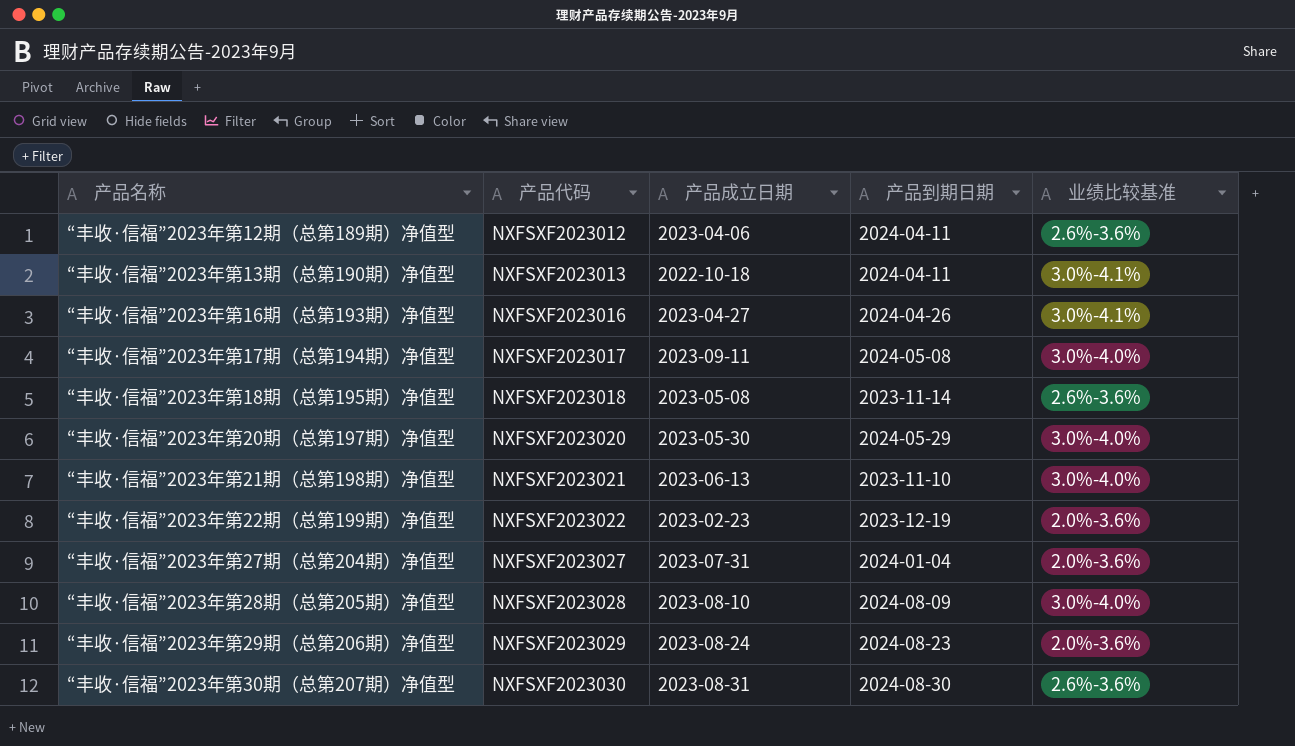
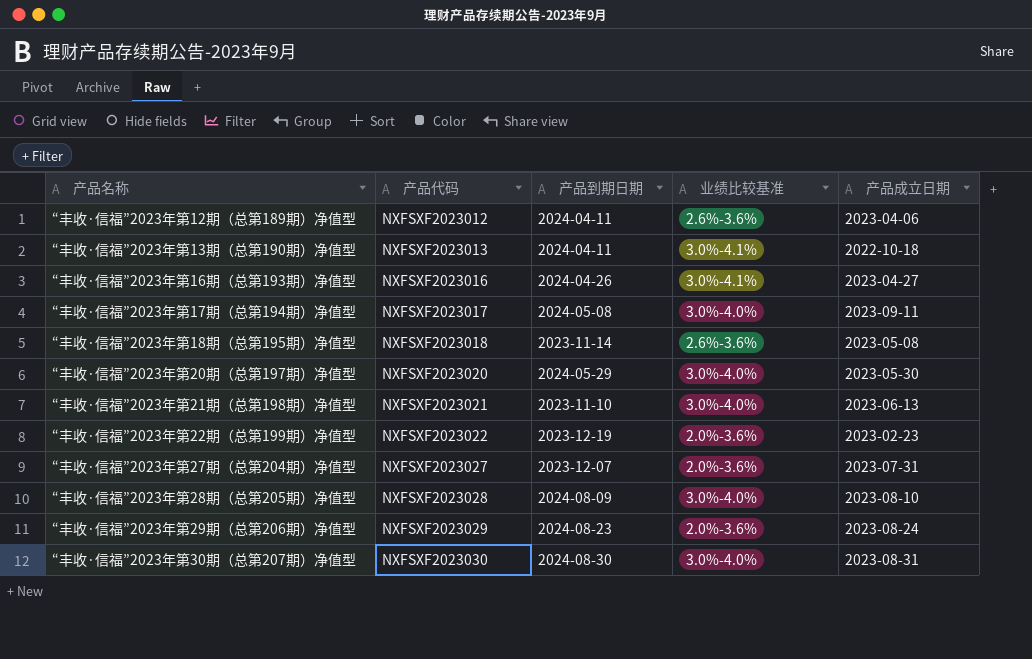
column 产品成立日期 | position: 3 -> 5
“丰收·信福”2023年第27期（总第204期）净值型 | 产品到期日期: 2024-01-04 -> 2023-12-07
“丰收·信福”2023年第30期（总第207期）净值型 | 业绩比较基准: 2.6%-3.6% -> 3.0%-4.0%

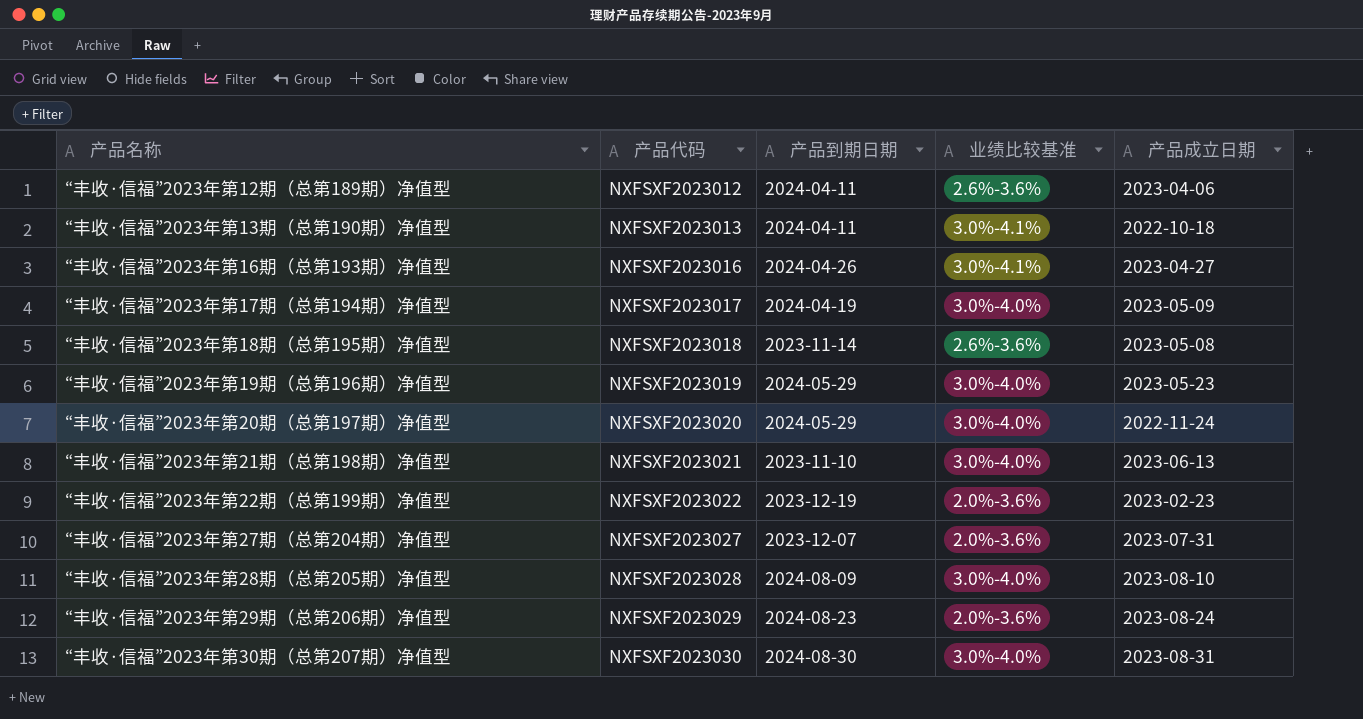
“丰收·信福”2023年第17期（总第194期）净值型 | 产品到期日期: 2024-05-08 -> 2024-04-19
“丰收·信福”2023年第17期（总第194期）净值型 | 产品成立日期: 2023-09-11 -> 2023-05-09
row “丰收·信福”2023年第19期（总第196期）净值型: none -> NXFSXF2023019 | 2024-05-29 | 3.0%-4.0% | 2023-05-23
“丰收·信福”2023年第20期（总第197期）净值型 | 产品成立日期: 2023-05-30 -> 2022-11-24

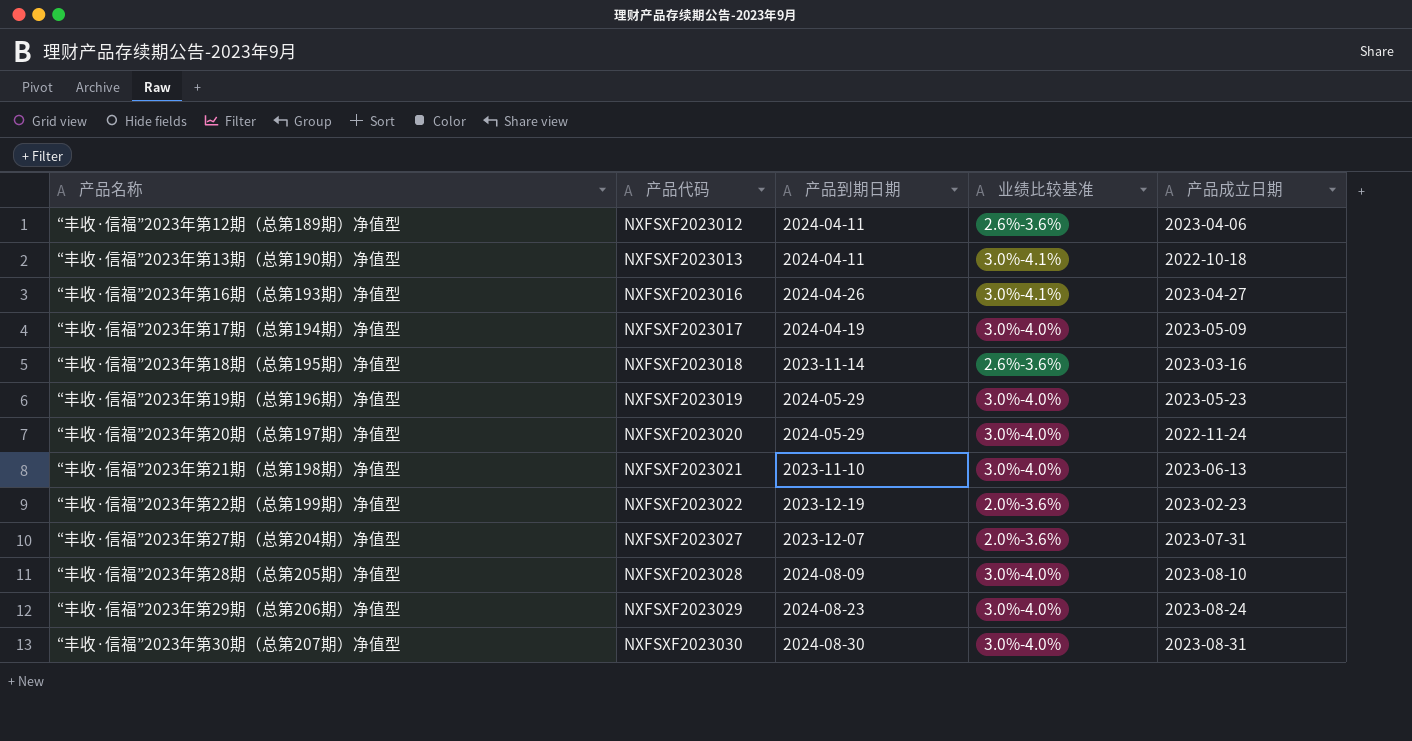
“丰收·信福”2023年第18期（总第195期）净值型 | 产品成立日期: 2023-05-08 -> 2023-03-16
“丰收·信福”2023年第29期（总第206期）净值型 | 业绩比较基准: 2.0%-3.6% -> 3.0%-4.0%

